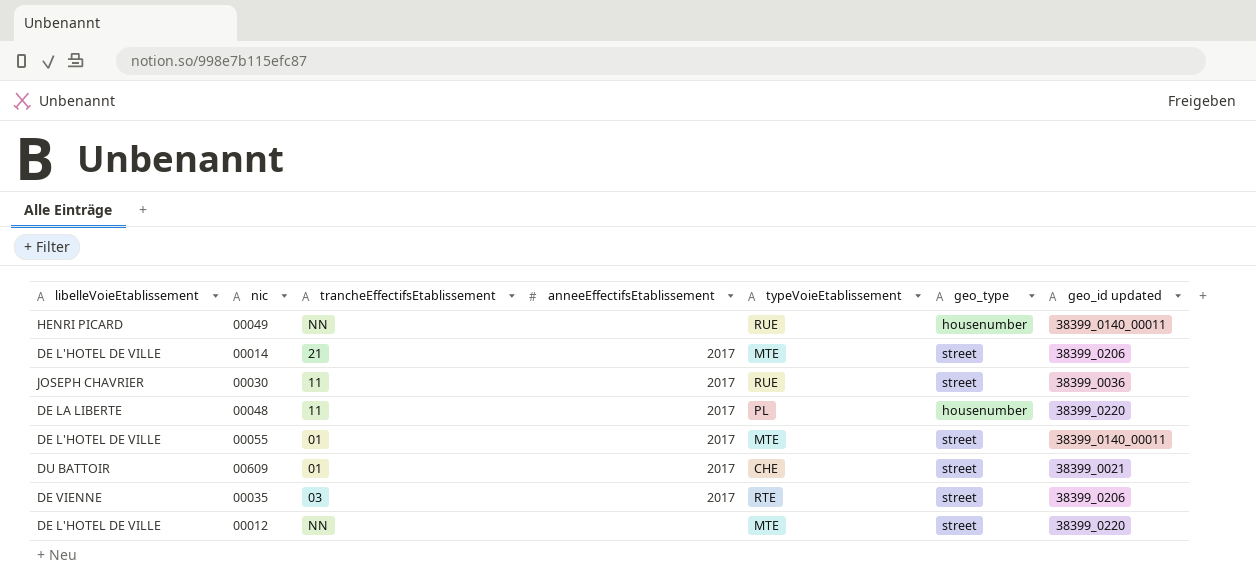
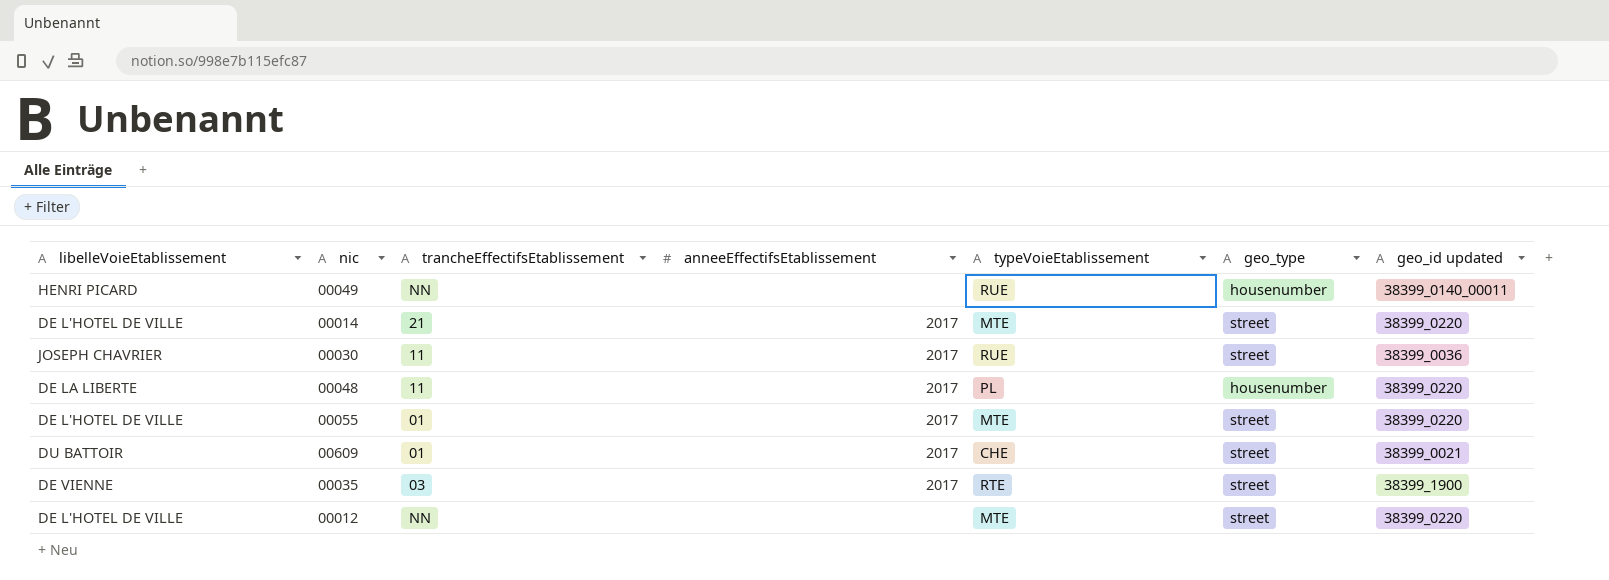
00014 | geo_id updated: 38399_0206 -> 38399_0220
00055 | geo_id updated: 38399_0140_00011 -> 38399_0220
00035 | geo_id updated: 38399_0206 -> 38399_1900

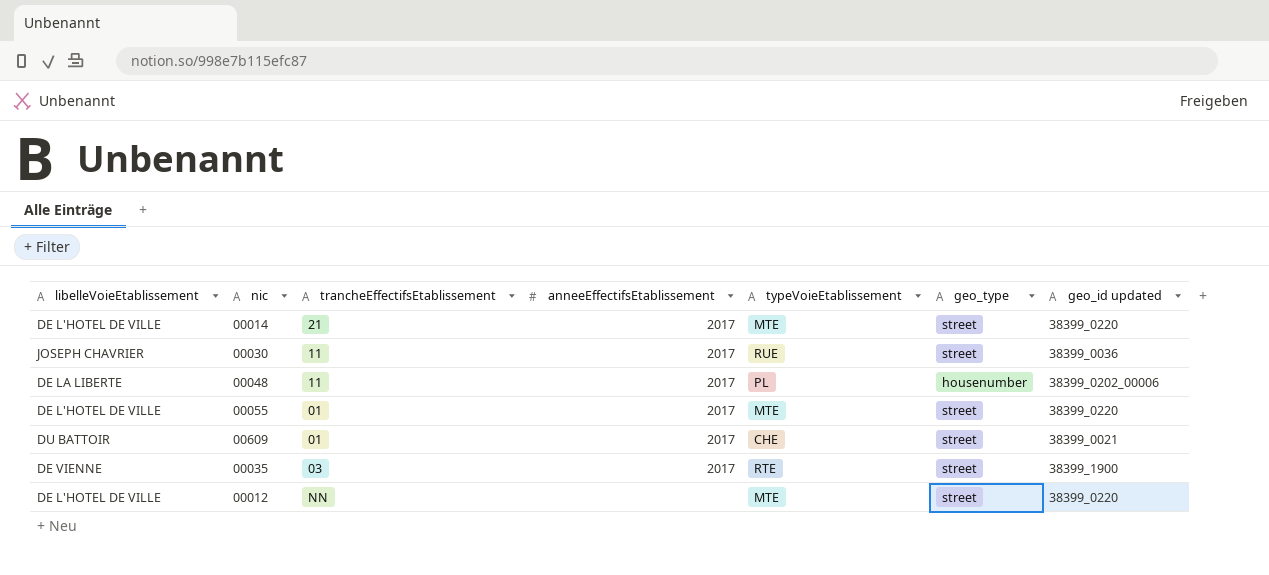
row 00049: HENRI PICARD | NN | none | RUE | housenumber | 38399_0140_00011 -> none
00048 | geo_id updated: 38399_0220 -> 38399_0202_00006

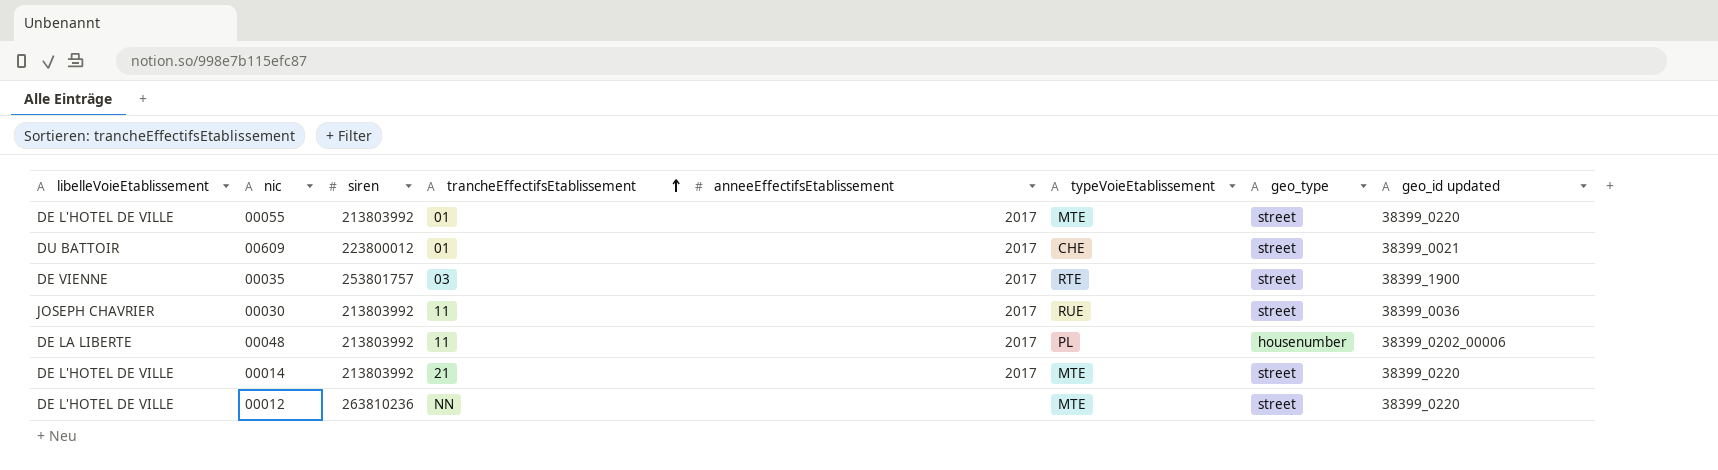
row order: none -> trancheEffectifsEtablissement ascending
column siren | position: none -> 3

